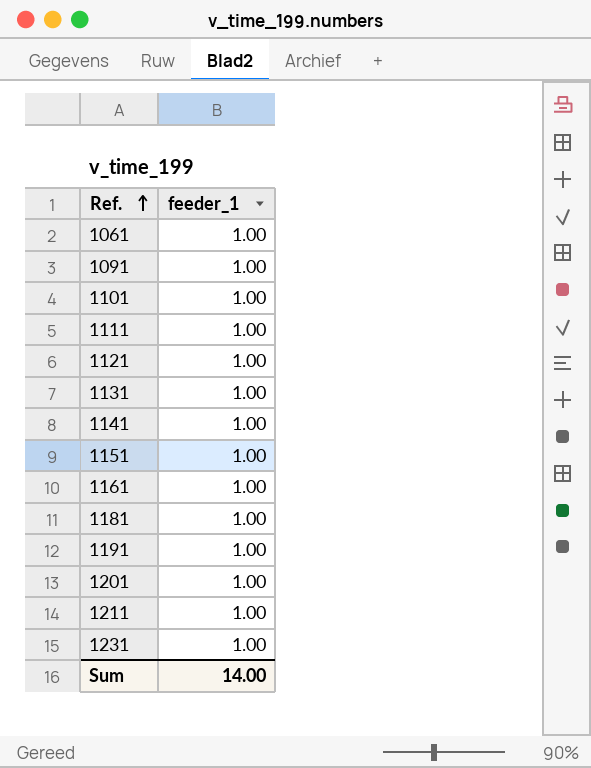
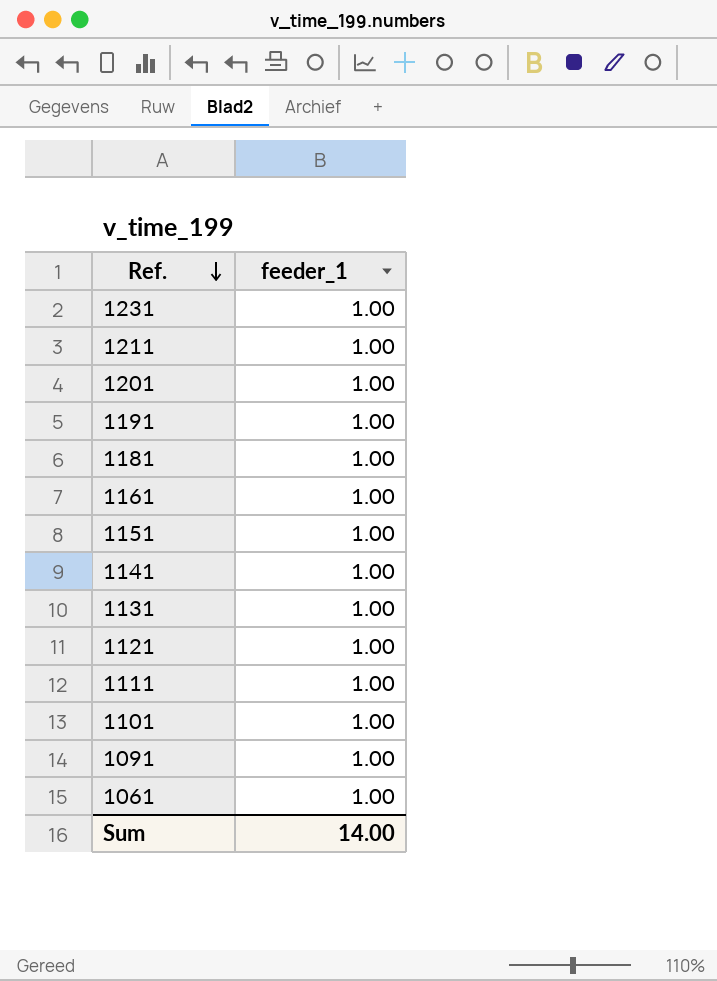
row order: Ref. ascending -> Ref. descending

